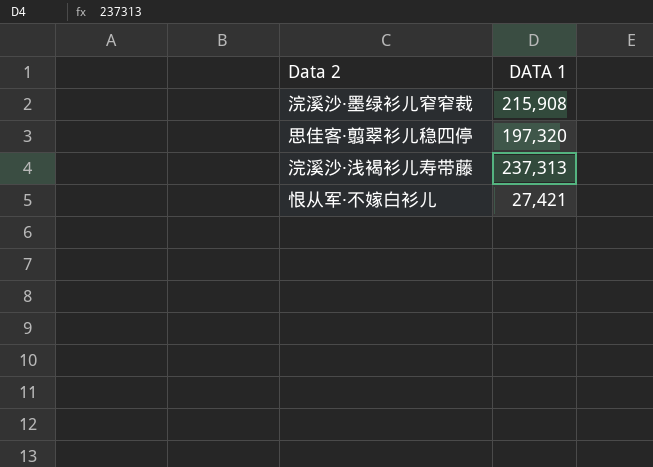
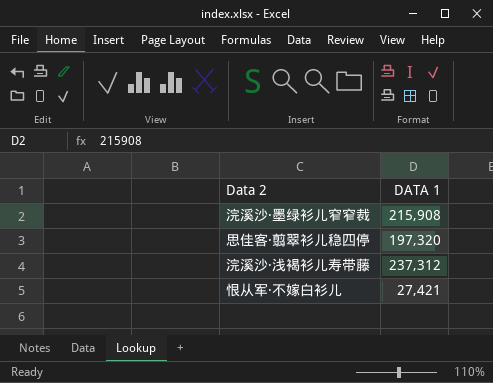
浣溪沙·浅褐衫儿寿带藤 | DATA 1: 237,313 -> 237,312

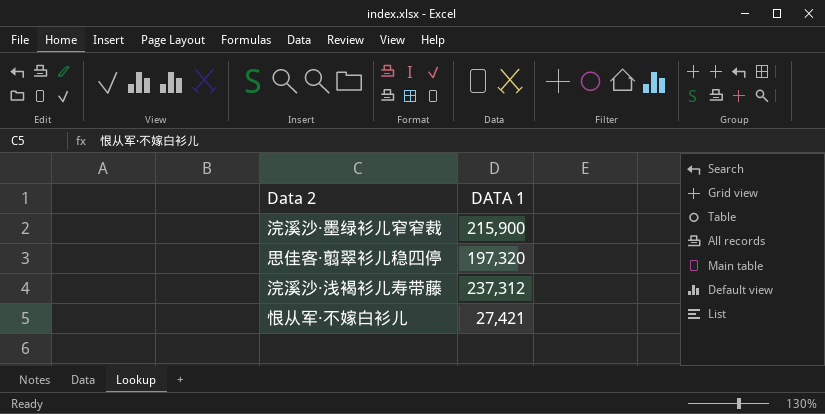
浣溪沙·墨绿衫儿窄窄裁 | DATA 1: 215,908 -> 215,900

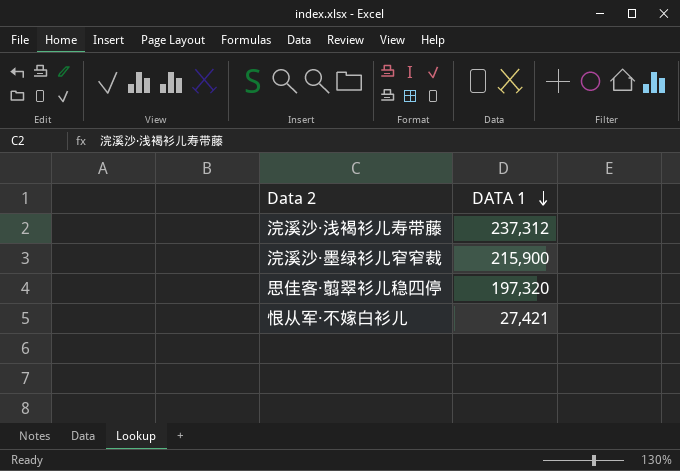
row order: none -> DATA 1 descending

